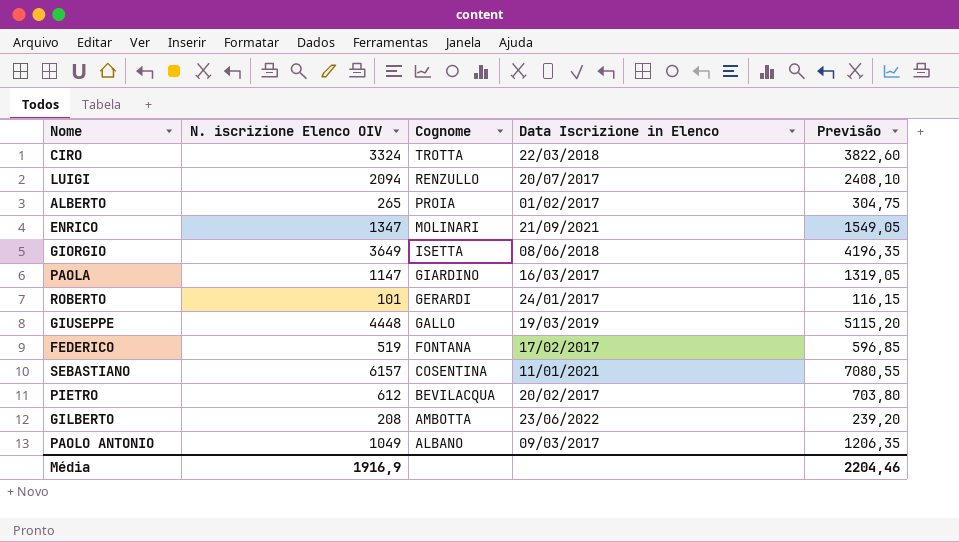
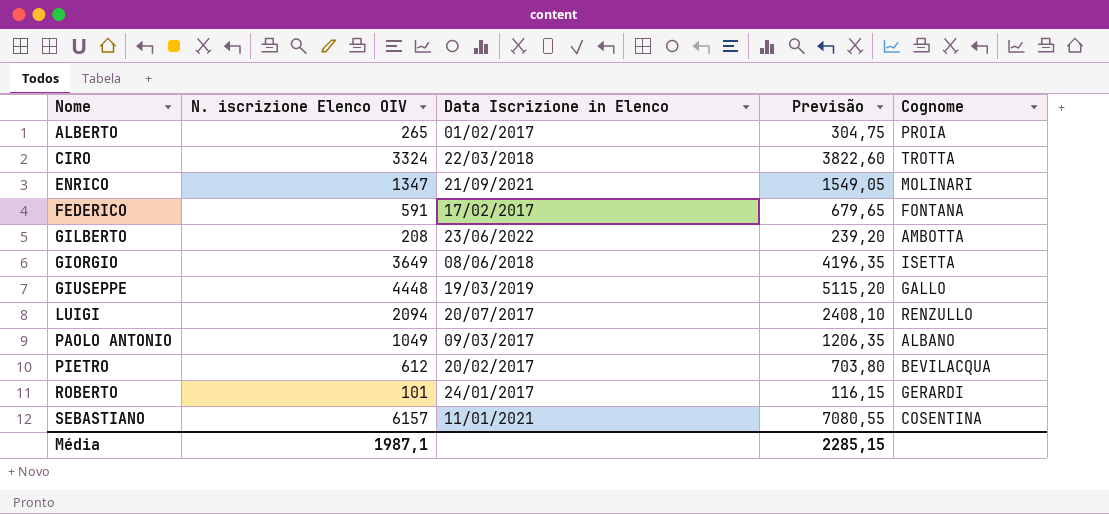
row order: Cognome descending -> Nome ascending
column Cognome | position: 3 -> 5
row PAOLA: 1147 | GIARDINO | 16/03/2017 | 1319,05 -> none
FEDERICO | N. iscrizione Elenco OIV: 519 -> 591
FEDERICO | Previsão: 596,85 -> 679,65
Média | N. iscrizione Elenco OIV: 1916,9 -> 1987,1
Média | Previsão: 2204,46 -> 2285,15

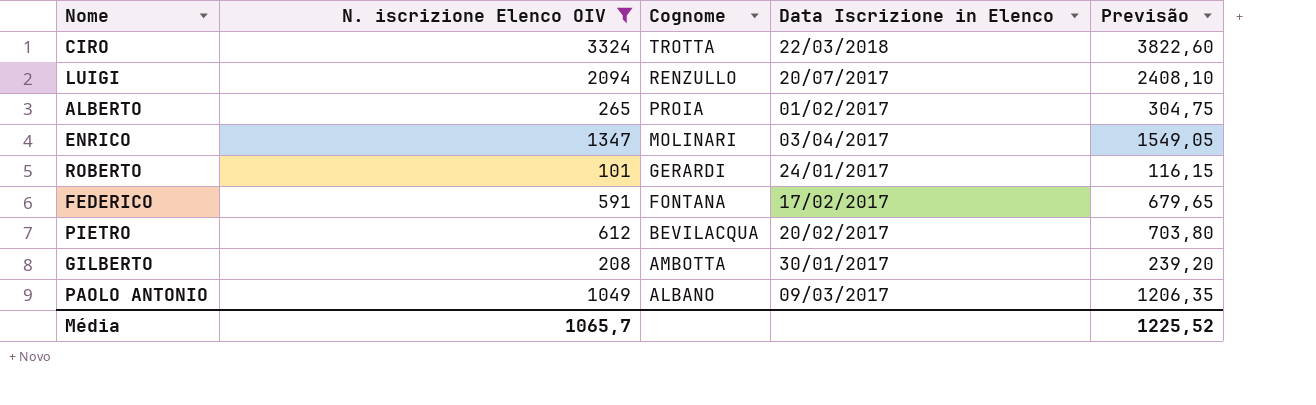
filter: none -> N. iscrizione Elenco OIV <= 3324
row order: Nome ascending -> Cognome descending
column Cognome | position: 5 -> 3
ENRICO | Data Iscrizione in Elenco: 21/09/2021 -> 03/04/2017
GILBERTO | Data Iscrizione in Elenco: 23/06/2022 -> 30/01/2017
Média | N. iscrizione Elenco OIV: 1987,1 -> 1065,7
Média | Previsão: 2285,15 -> 1225,52

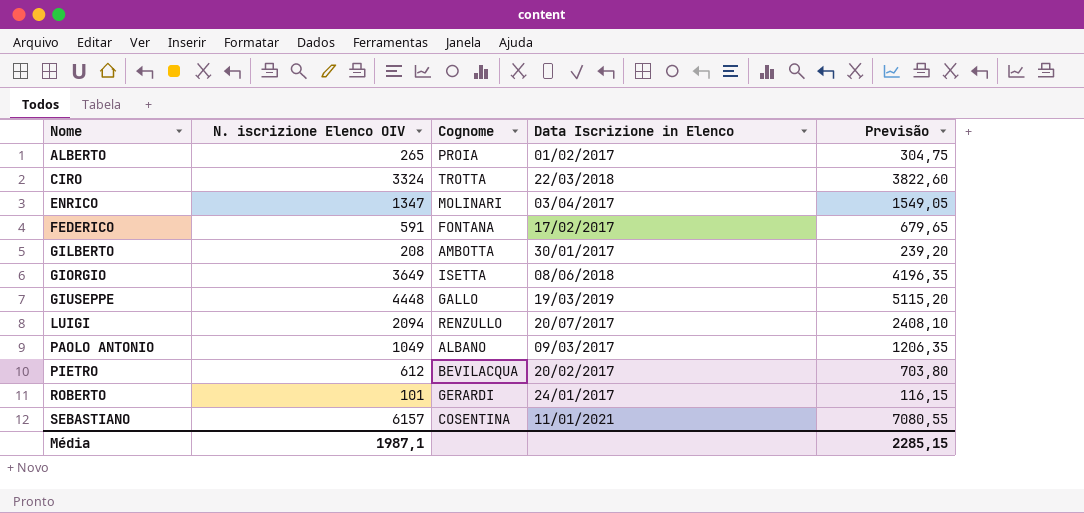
filter: N. iscrizione Elenco OIV <= 3324 -> none
row order: Cognome descending -> Nome ascending
Média | N. iscrizione Elenco OIV: 1065,7 -> 1987,1
Média | Previsão: 1225,52 -> 2285,15

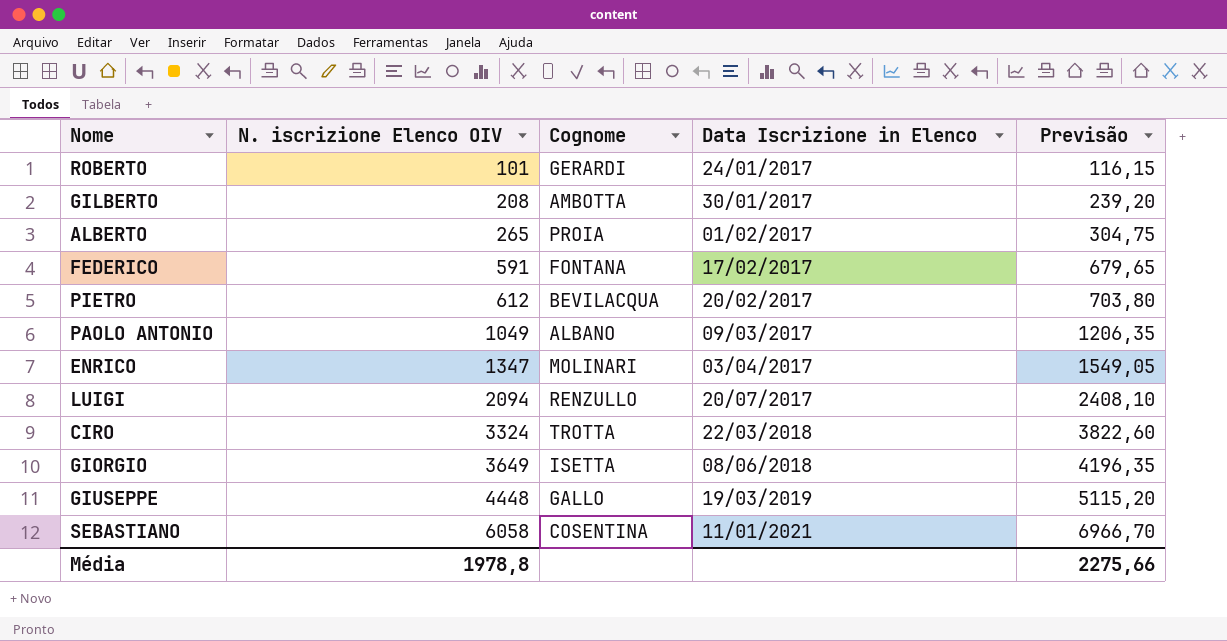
row order: Nome ascending -> N. iscrizione Elenco OIV ascending
SEBASTIANO | N. iscrizione Elenco OIV: 6157 -> 6058
SEBASTIANO | Previsão: 7080,55 -> 6966,70
Média | N. iscrizione Elenco OIV: 1987,1 -> 1978,8
Média | Previsão: 2285,15 -> 2275,66

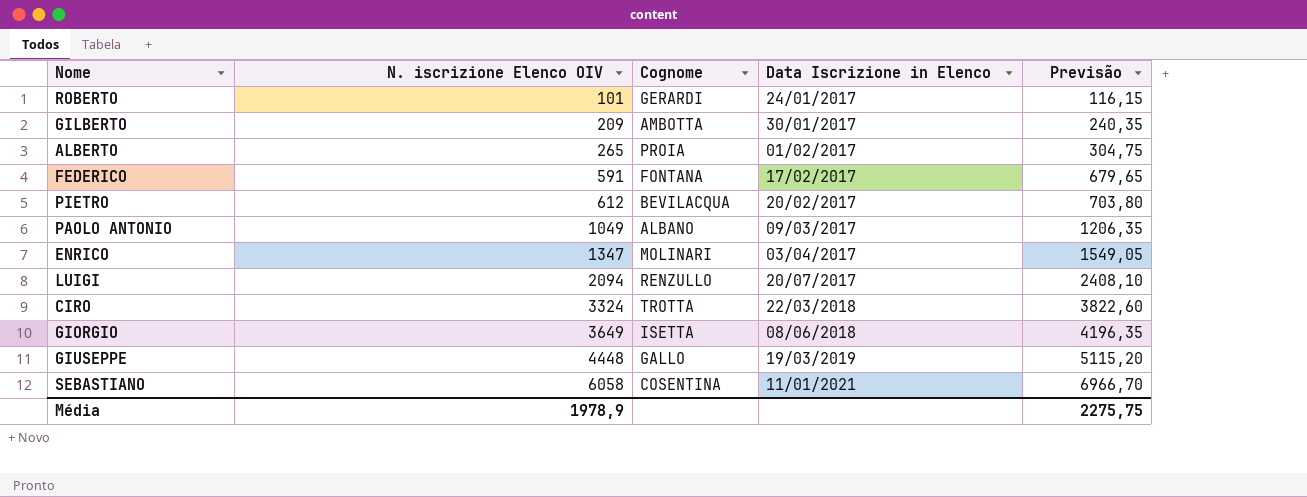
GILBERTO | N. iscrizione Elenco OIV: 208 -> 209
GILBERTO | Previsão: 239,20 -> 240,35
Média | N. iscrizione Elenco OIV: 1978,8 -> 1978,9
Média | Previsão: 2275,66 -> 2275,75

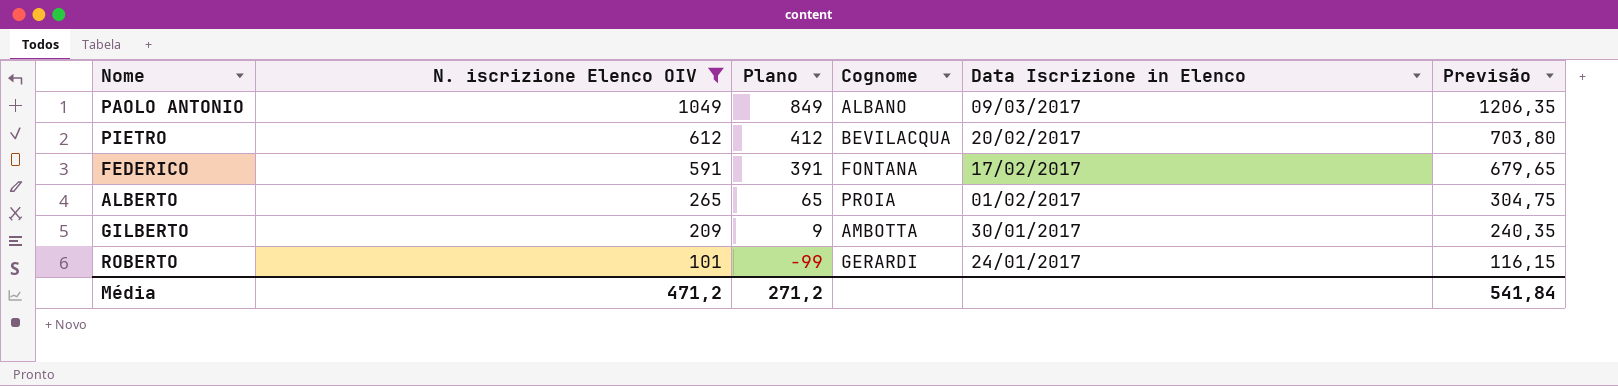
filter: none -> N. iscrizione Elenco OIV <= 1049
row order: N. iscrizione Elenco OIV ascending -> N. iscrizione Elenco OIV descending
column Plano | formula: none -> [N. iscrizione Elenco OIV] - 200
Média | N. iscrizione Elenco OIV: 1978,9 -> 471,2
Média | Previsão: 2275,75 -> 541,84

